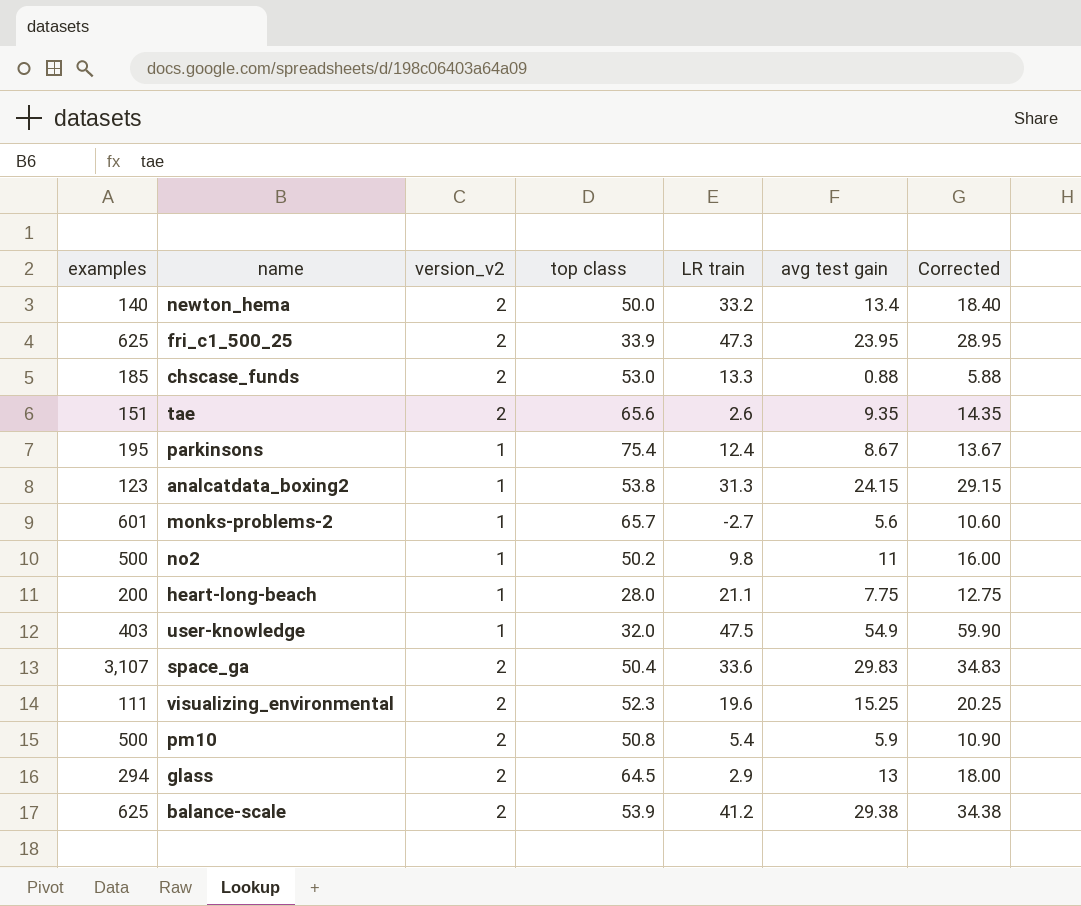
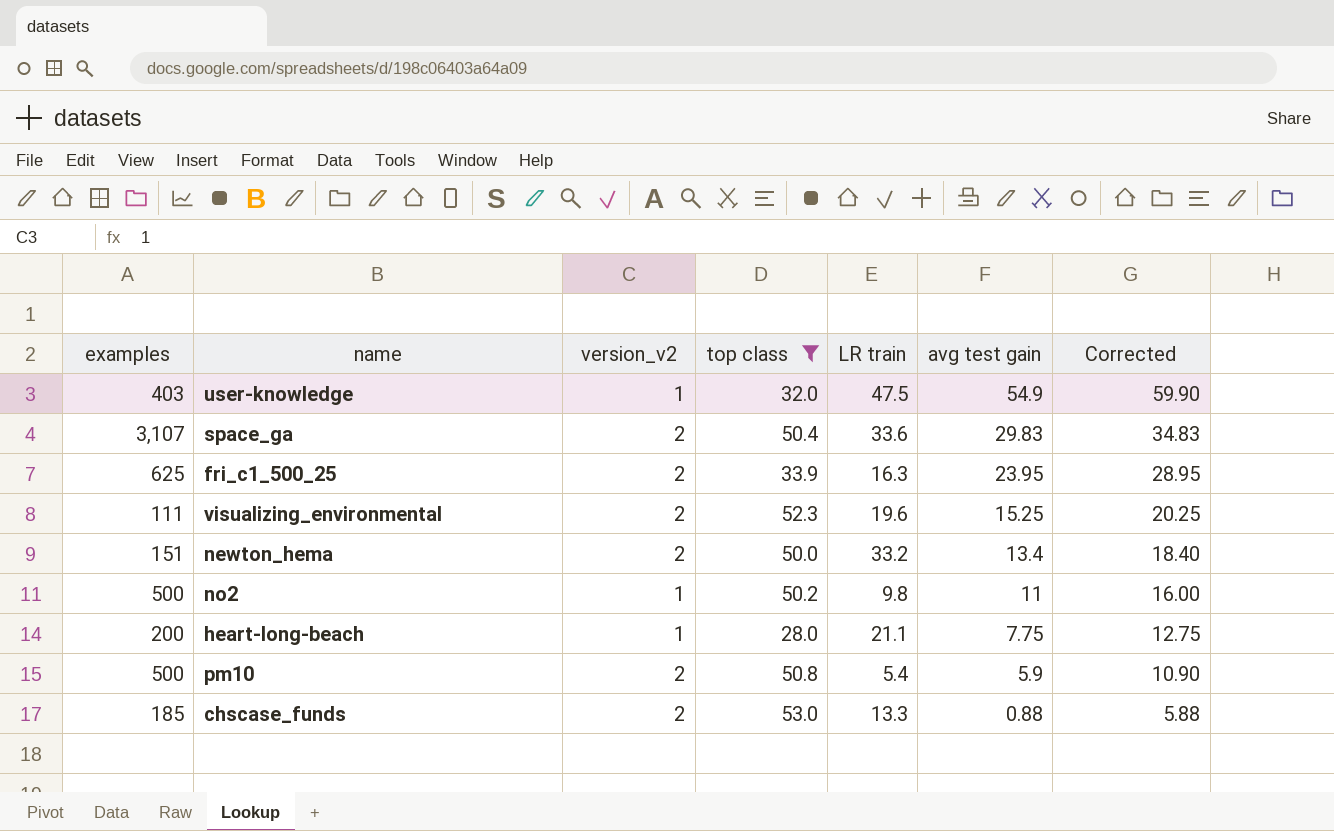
filter: none -> top class <= 53.0
row order: none -> avg test gain descending
fri_c1_500_25 | LR train: 47.3 -> 16.3
newton_hema | examples: 140 -> 151

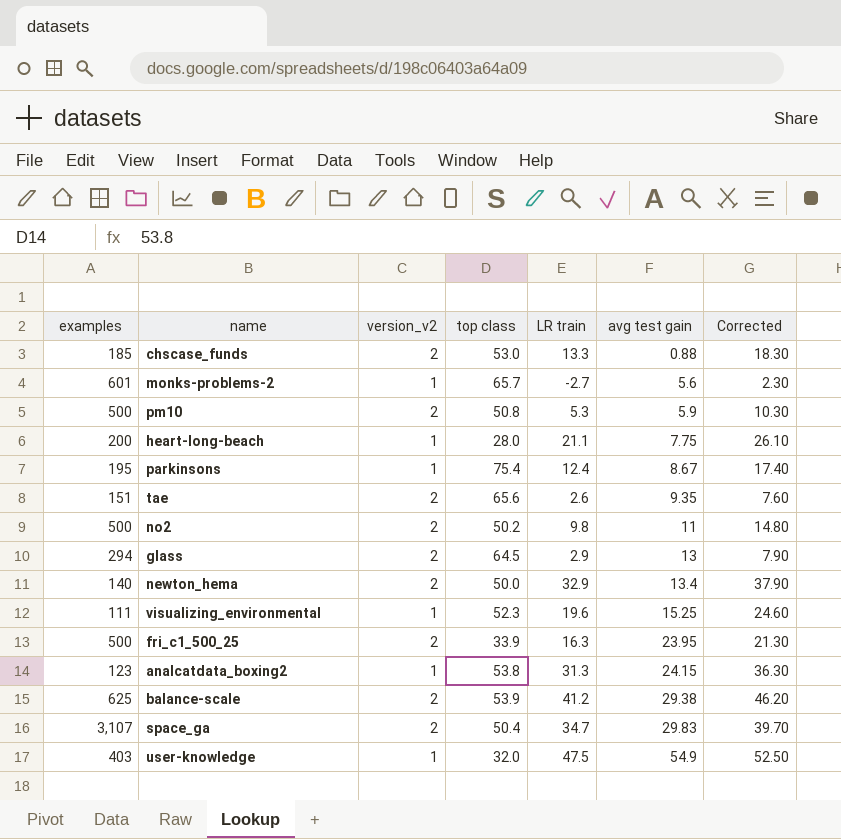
filter: top class <= 53.0 -> none
row order: avg test gain descending -> avg test gain ascending
column Corrected | formula: [avg test gain] + 5 -> [LR train] + 5
pm10 | LR train: 5.4 -> 5.3
no2 | version_v2: 1 -> 2
newton_hema | examples: 151 -> 140
newton_hema | LR train: 33.2 -> 32.9
visualizing_environmental | version_v2: 2 -> 1
fri_c1_500_25 | examples: 625 -> 500
space_ga | LR train: 33.6 -> 34.7

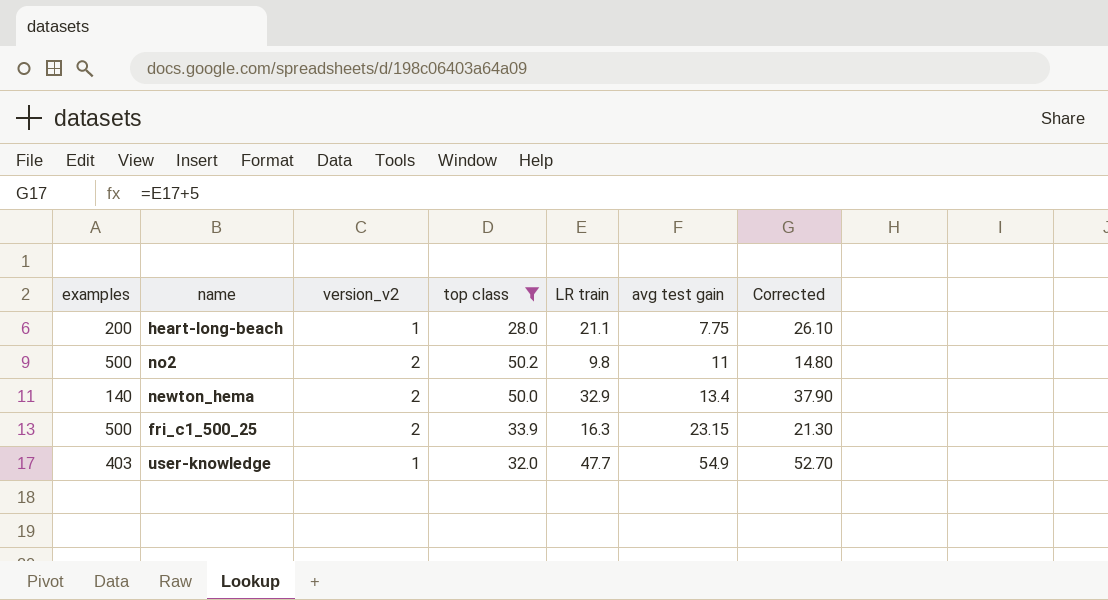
filter: none -> top class <= 50.2
fri_c1_500_25 | avg test gain: 23.95 -> 23.15
user-knowledge | LR train: 47.5 -> 47.7
user-knowledge | Corrected: 52.50 -> 52.70

